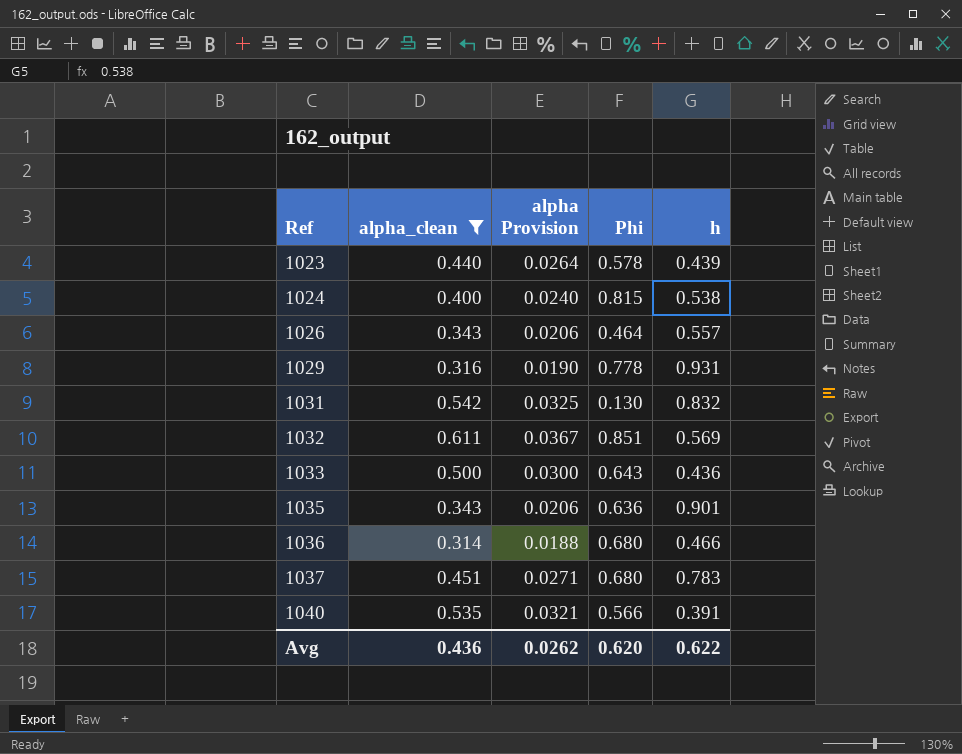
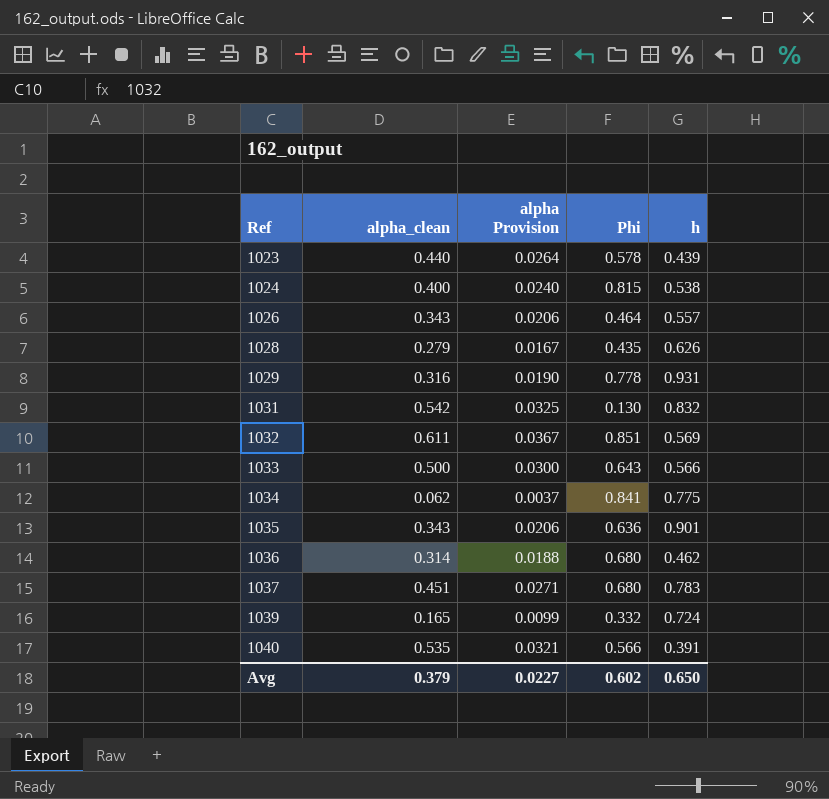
filter: alpha_clean >= 0.314 -> none
1033 | h: 0.436 -> 0.566
1036 | h: 0.466 -> 0.462
Avg | alpha_clean: 0.436 -> 0.379
Avg | alpha Provision: 0.0262 -> 0.0227
Avg | Phi: 0.620 -> 0.602
Avg | h: 0.622 -> 0.650

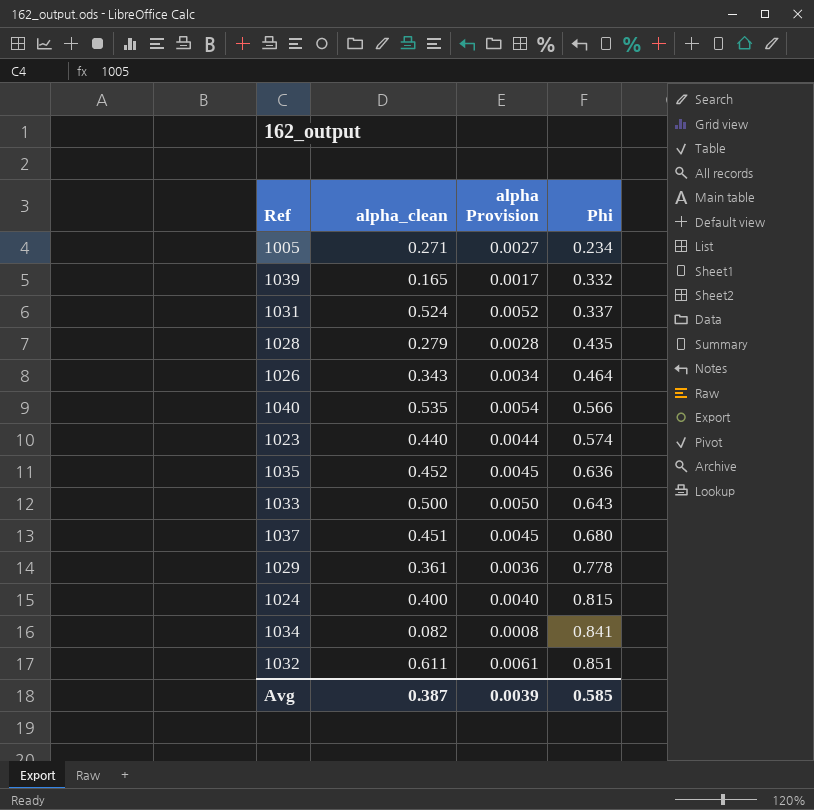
row order: Ref ascending -> Phi ascending
column h | position: 5 -> none
column alpha Provision | formula: [alpha_clean] * 0.06 -> [alpha_clean] * 0.01
row 1036: 0.314 | 0.0188 | 0.680 | 0.462 -> none
row 1005: none -> 0.271 | 0.0027 | 0.234
1031 | alpha_clean: 0.542 -> 0.524
1031 | Phi: 0.130 -> 0.337
1023 | Phi: 0.578 -> 0.574
1035 | alpha_clean: 0.343 -> 0.452
1029 | alpha_clean: 0.316 -> 0.361
1034 | alpha_clean: 0.062 -> 0.082
Avg | alpha_clean: 0.379 -> 0.387
Avg | alpha Provision: 0.0227 -> 0.0039
Avg | Phi: 0.602 -> 0.585

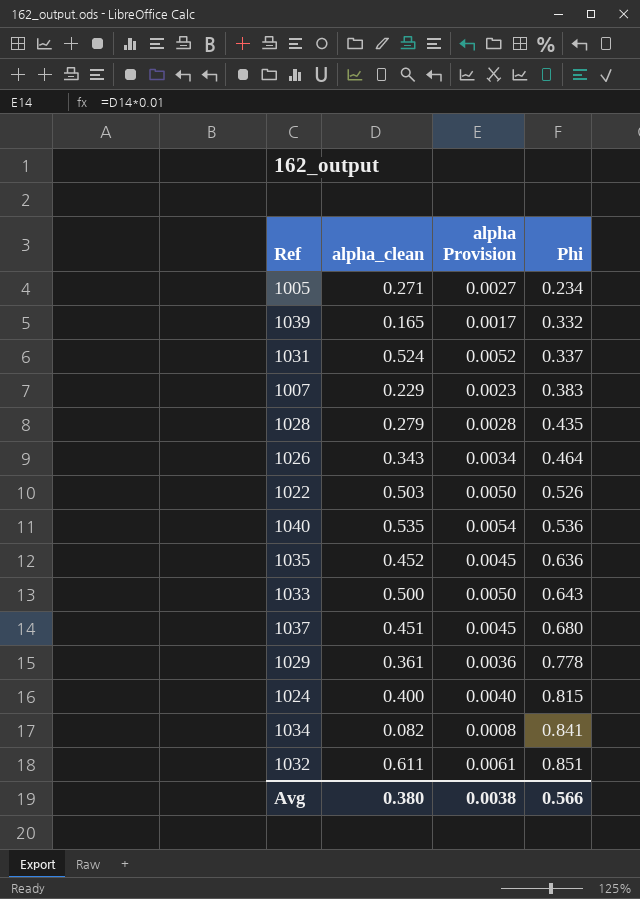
row 1023: 0.440 | 0.0044 | 0.574 -> none
row 1007: none -> 0.229 | 0.0023 | 0.383
row 1022: none -> 0.503 | 0.0050 | 0.526
1040 | Phi: 0.566 -> 0.536
Avg | alpha_clean: 0.387 -> 0.380
Avg | alpha Provision: 0.0039 -> 0.0038
Avg | Phi: 0.585 -> 0.566

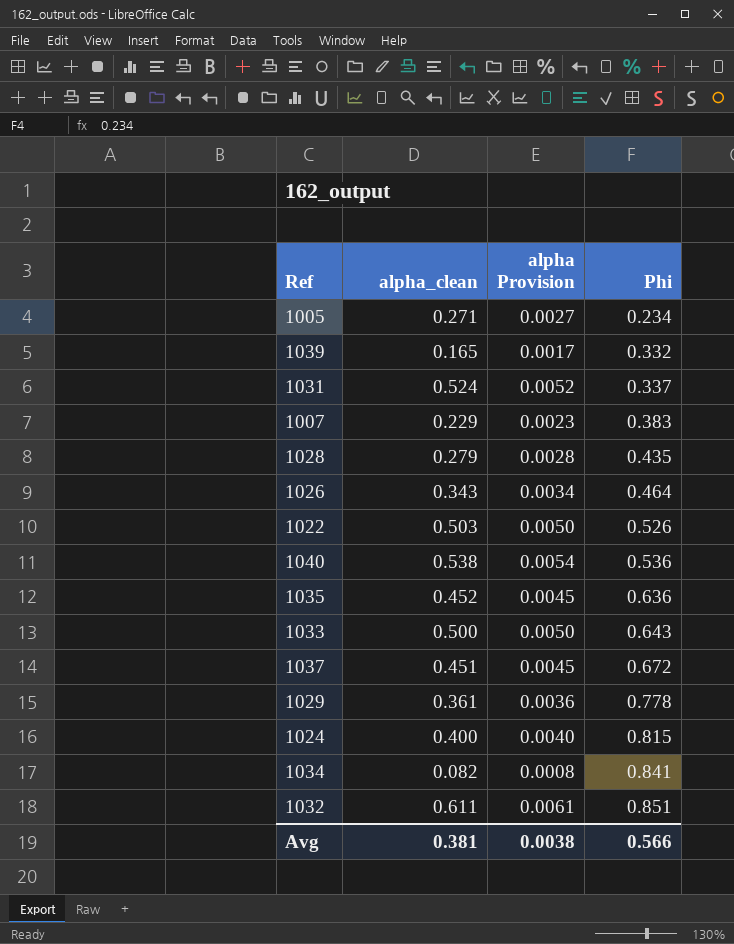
1040 | alpha_clean: 0.535 -> 0.538
1037 | Phi: 0.680 -> 0.672
Avg | alpha_clean: 0.380 -> 0.381

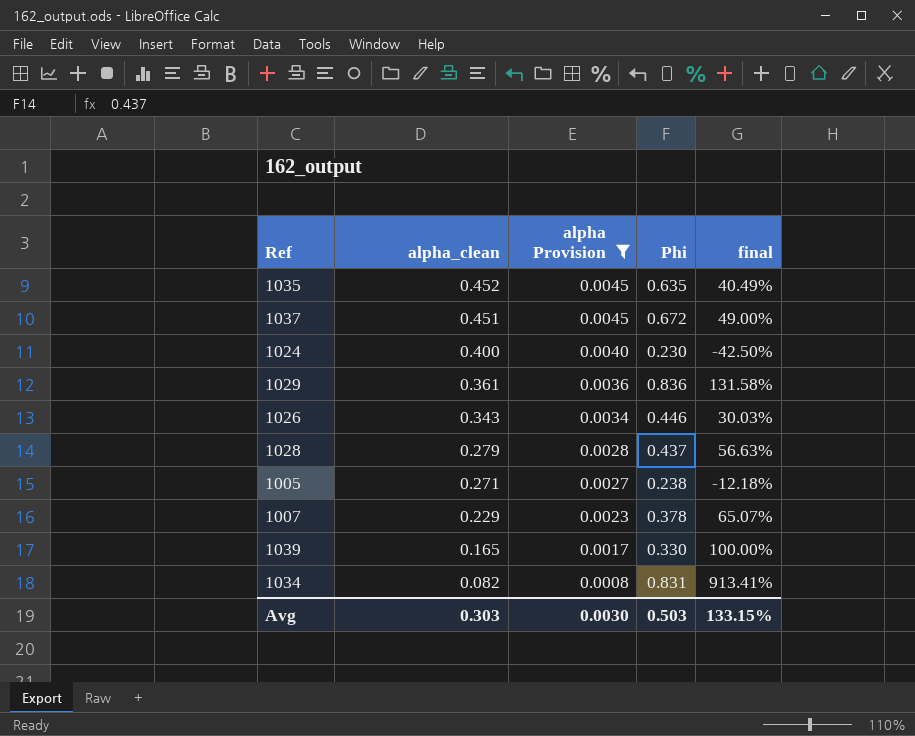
filter: none -> alpha Provision <= 0.0045
row order: Phi ascending -> alpha_clean descending
column final | formula: none -> ([Phi] - [alpha_clean]) / [alpha_clean]
1035 | Phi: 0.636 -> 0.635
1024 | Phi: 0.815 -> 0.230
1029 | Phi: 0.778 -> 0.836
1026 | Phi: 0.464 -> 0.446
1028 | Phi: 0.435 -> 0.437
1005 | Phi: 0.234 -> 0.238
1007 | Phi: 0.383 -> 0.378
1039 | Phi: 0.332 -> 0.330
1034 | Phi: 0.841 -> 0.831
Avg | alpha_clean: 0.381 -> 0.303
Avg | alpha Provision: 0.0038 -> 0.0030
Avg | Phi: 0.566 -> 0.503

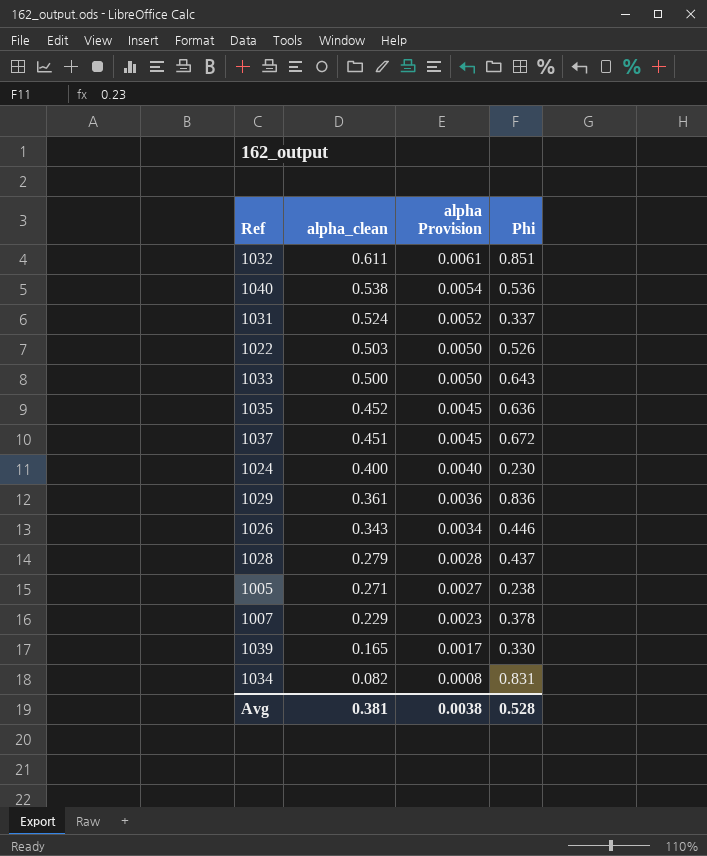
filter: alpha Provision <= 0.0045 -> none
column final | formula: ([Phi] - [alpha_clean]) / [alpha_clean] -> none
1035 | Phi: 0.635 -> 0.636
Avg | alpha_clean: 0.303 -> 0.381
Avg | alpha Provision: 0.0030 -> 0.0038
Avg | Phi: 0.503 -> 0.528

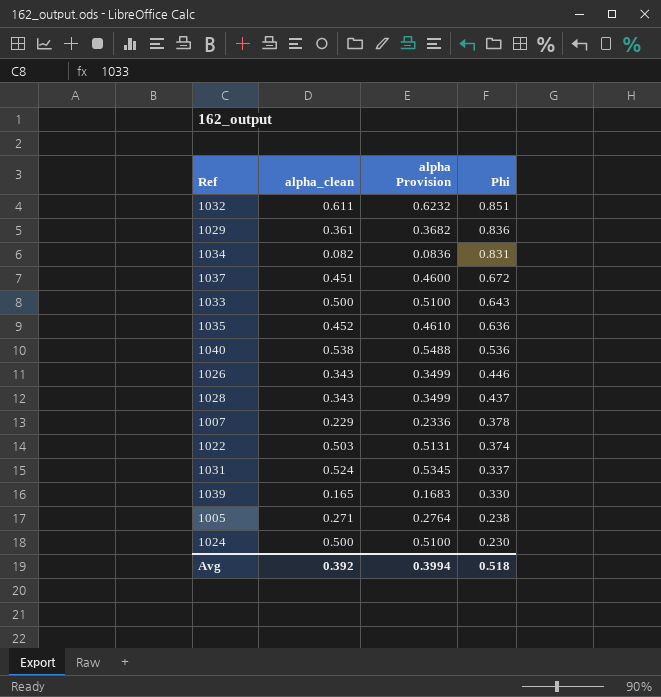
row order: alpha_clean descending -> Phi descending
column alpha Provision | formula: [alpha_clean] * 0.01 -> [alpha_clean] * 1.02
1028 | alpha_clean: 0.279 -> 0.343
1022 | Phi: 0.526 -> 0.374
1024 | alpha_clean: 0.400 -> 0.500
Avg | alpha_clean: 0.381 -> 0.392
Avg | alpha Provision: 0.0038 -> 0.3994
Avg | Phi: 0.528 -> 0.518

